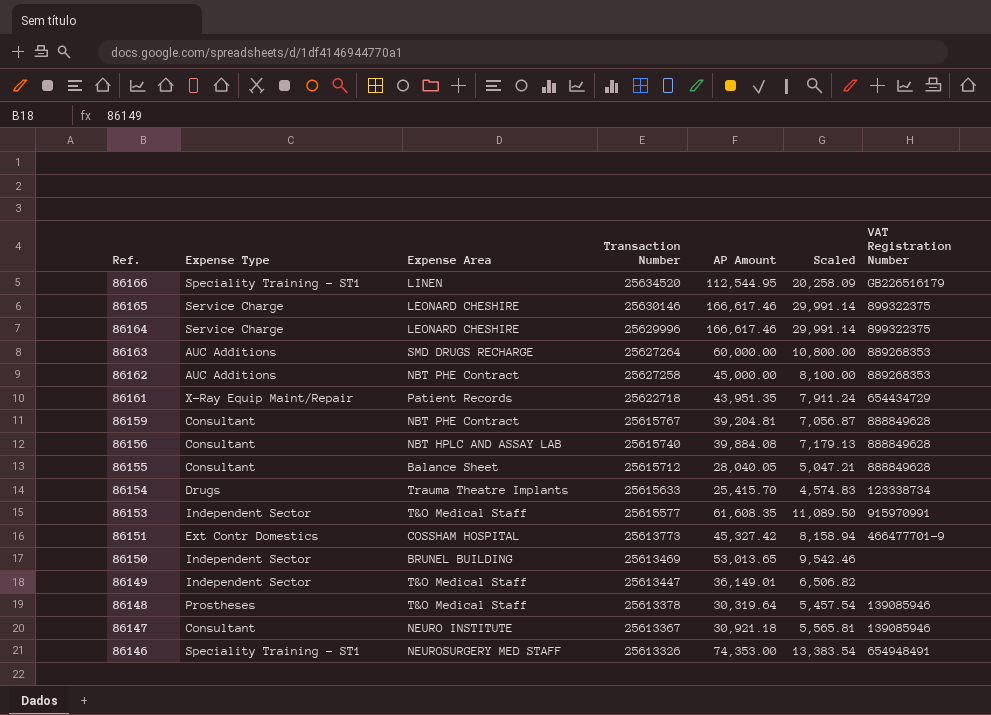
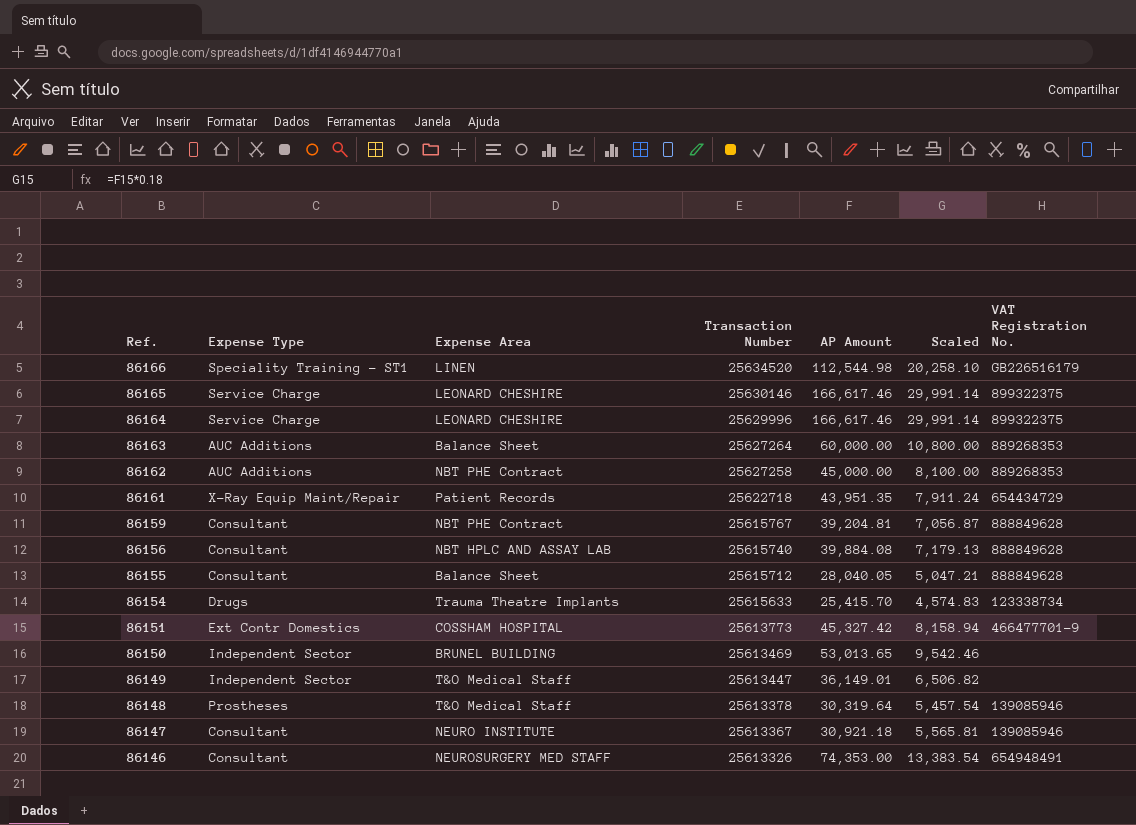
column name: VAT Registration Number -> VAT Registration No.
row 86153: Independent Sector | T&O Medical Staff | 25615577 | 61,608.35 | 11,089.50 | 915970991 -> none
86166 | AP Amount: 112,544.95 -> 112,544.98
86166 | Scaled: 20,258.09 -> 20,258.10
86163 | Expense Area: SMD DRUGS RECHARGE -> Balance Sheet
86146 | Expense Type: Speciality Training - ST1 -> Consultant

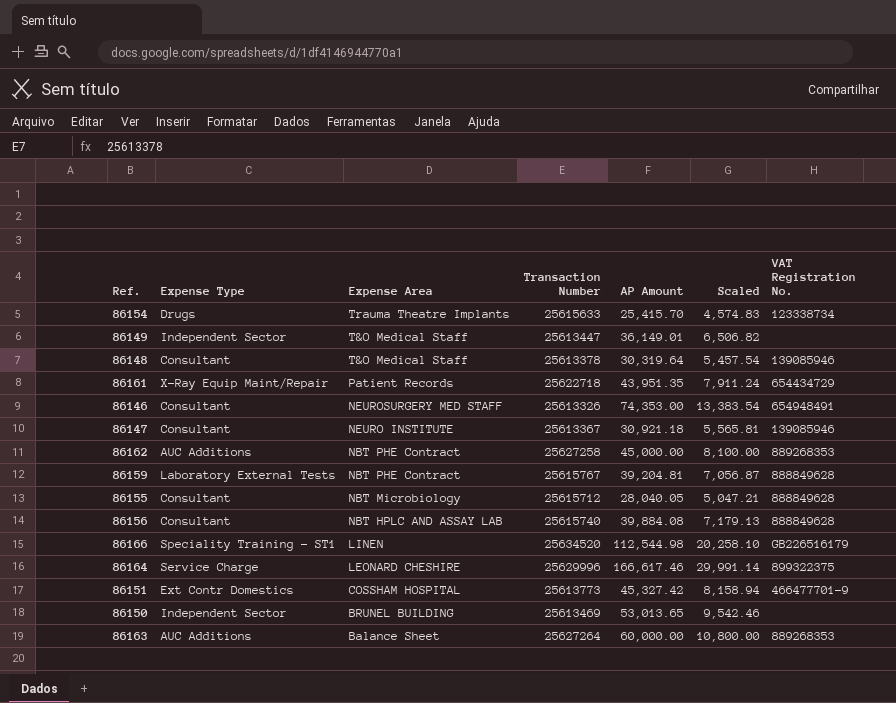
row order: Ref. descending -> Expense Area descending
row 86165: Service Charge | LEONARD CHESHIRE | 25630146 | 166,617.46 | 29,991.14 | 899322375 -> none
86148 | Expense Type: Prostheses -> Consultant
86159 | Expense Type: Consultant -> Laboratory External Tests
86155 | Expense Area: Balance Sheet -> NBT Microbiology

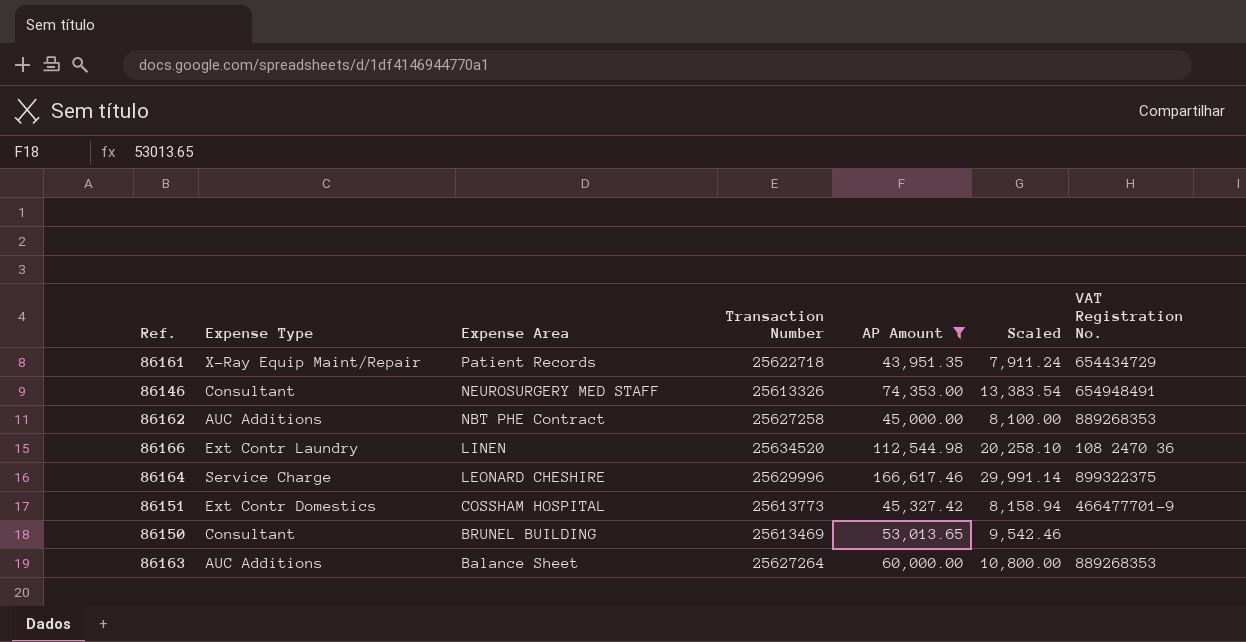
filter: none -> AP Amount >= 43,951.35
86166 | Expense Type: Speciality Training - ST1 -> Ext Contr Laundry
86166 | VAT Registration No.: GB226516179 -> 108 2470 36
86150 | Expense Type: Independent Sector -> Consultant

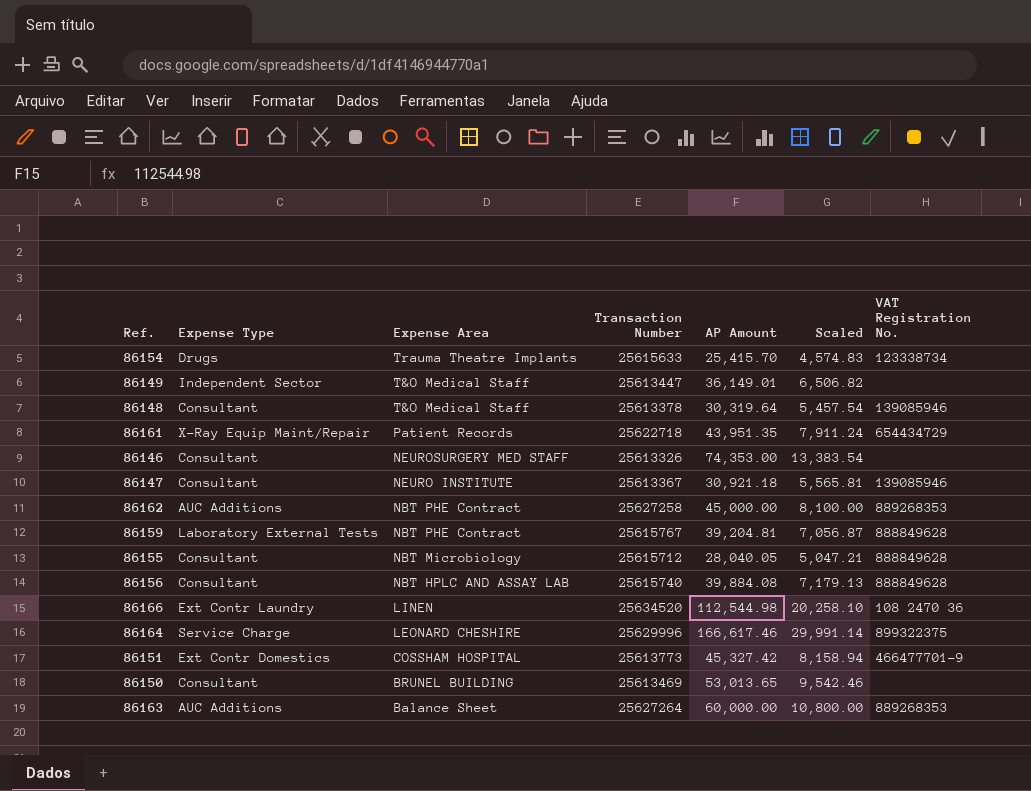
filter: AP Amount >= 43,951.35 -> none
86146 | VAT Registration No.: 654948491 -> none

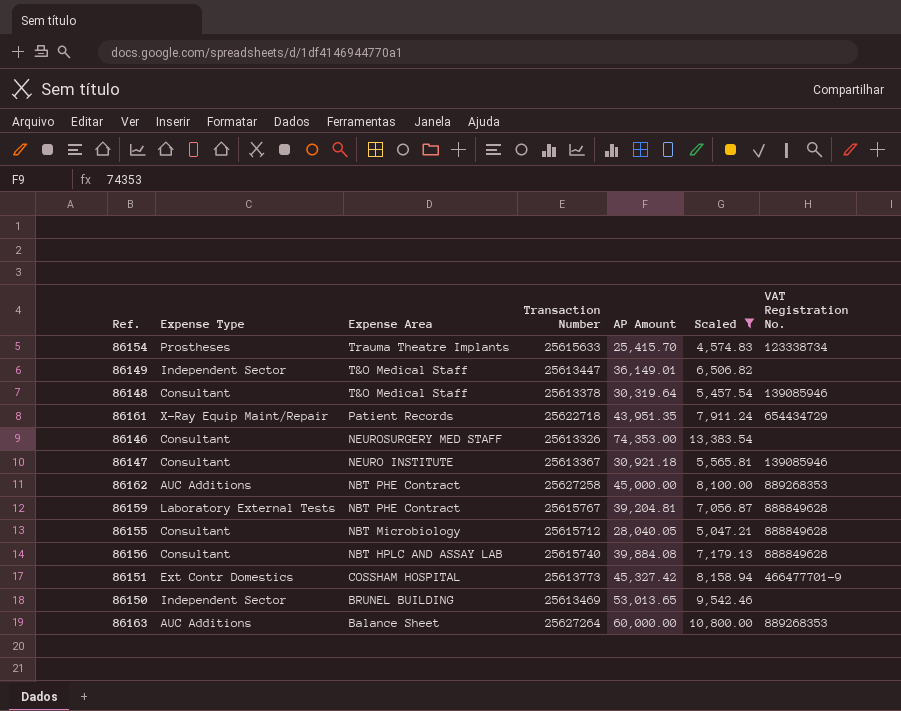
filter: none -> Scaled <= 13,383.54
86154 | Expense Type: Drugs -> Prostheses
86150 | Expense Type: Consultant -> Independent Sector

